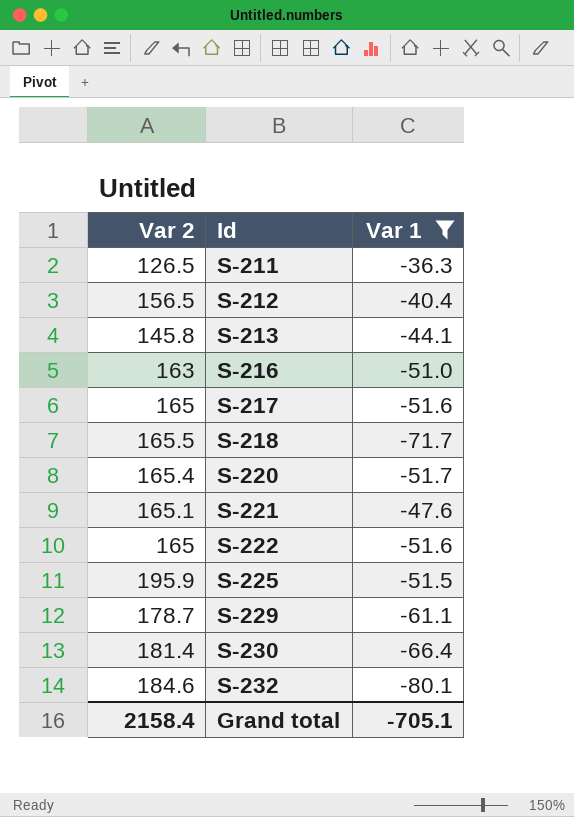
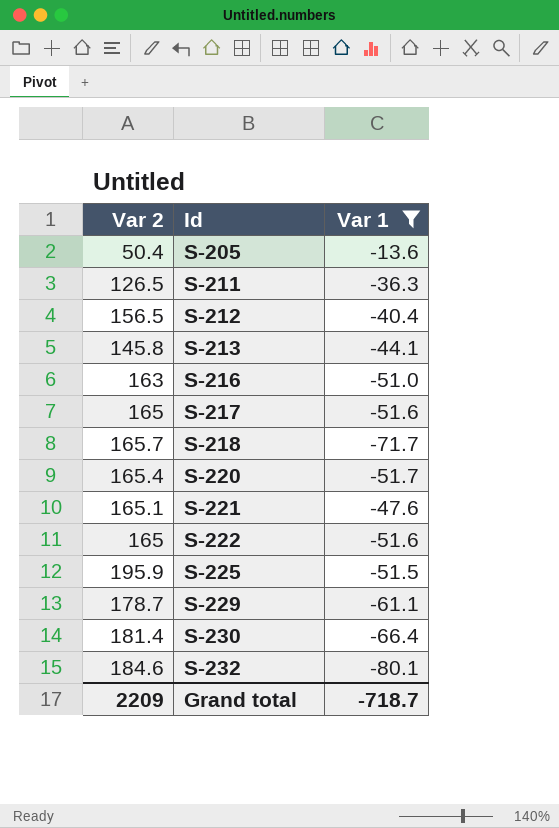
row S-205: none -> 50.4 | -13.6
S-218 | Var 2: 165.5 -> 165.7
Grand total | Var 2: 2158.4 -> 2209
Grand total | Var 1: -705.1 -> -718.7

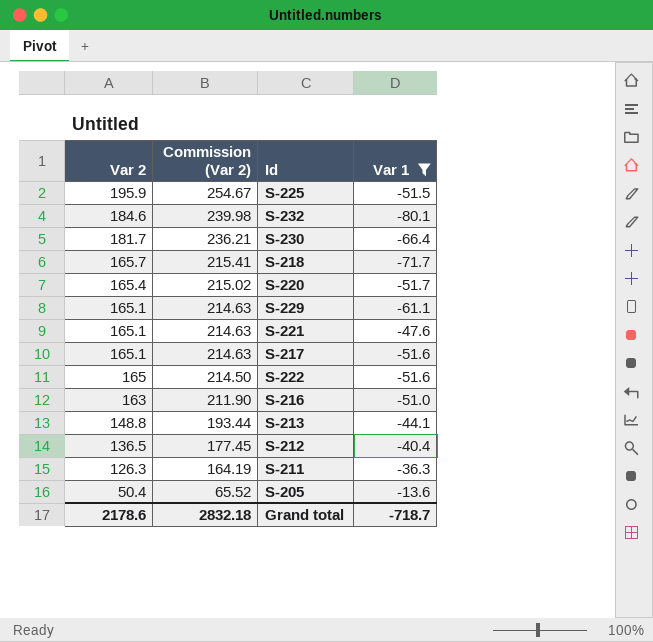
row order: Id ascending -> Var 2 descending
column Commission (Var 2) | formula: none -> [Var 2] * 1.3
S-230 | Var 2: 181.4 -> 181.7
S-229 | Var 2: 178.7 -> 165.1
S-217 | Var 2: 165 -> 165.1
S-213 | Var 2: 145.8 -> 148.8
S-212 | Var 2: 156.5 -> 136.5
S-211 | Var 2: 126.5 -> 126.3
Grand total | Var 2: 2209 -> 2178.6

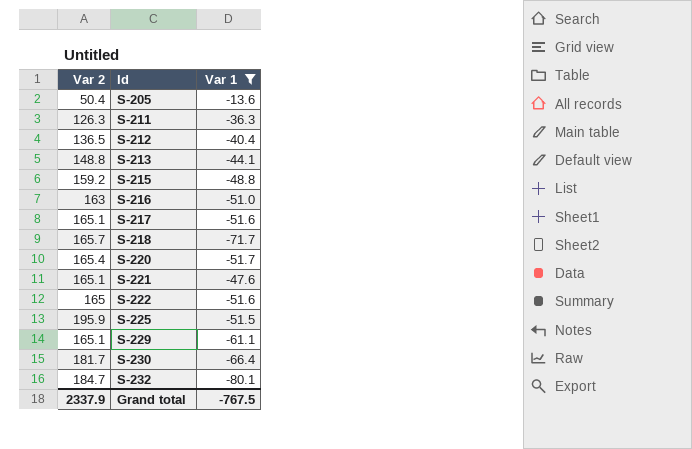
row order: Var 2 descending -> Id ascending
column Commission (Var 2) | formula: [Var 2] * 1.3 -> none
row S-215: none -> 159.2 | -48.8
S-232 | Var 2: 184.6 -> 184.7
Grand total | Var 2: 2178.6 -> 2337.9
Grand total | Var 1: -718.7 -> -767.5

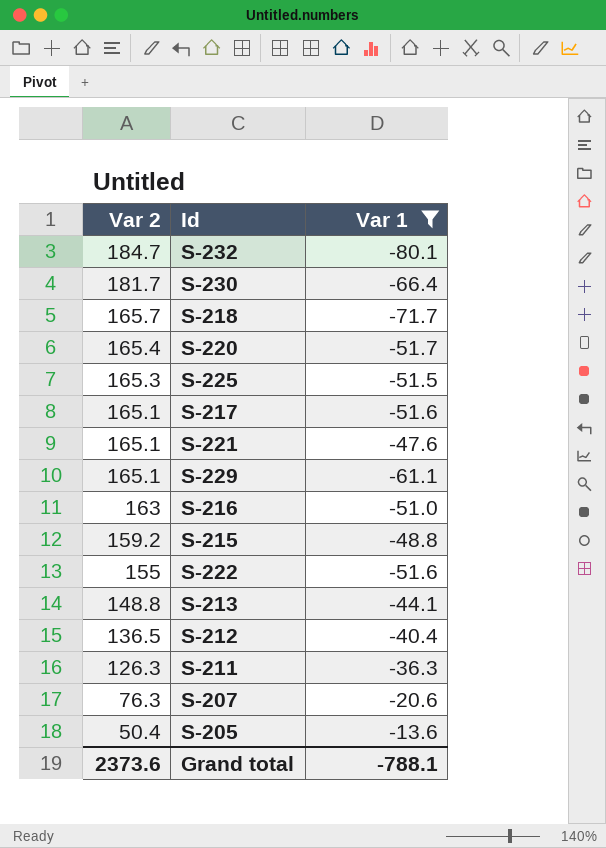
row order: Id ascending -> Var 2 descending
S-225 | Var 2: 195.9 -> 165.3
S-222 | Var 2: 165 -> 155
row S-207: none -> 76.3 | -20.6
Grand total | Var 2: 2337.9 -> 2373.6
Grand total | Var 1: -767.5 -> -788.1

